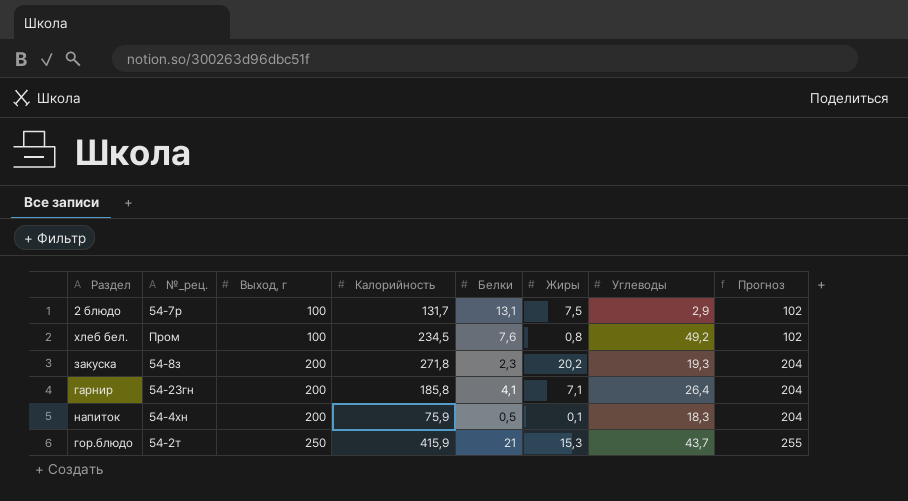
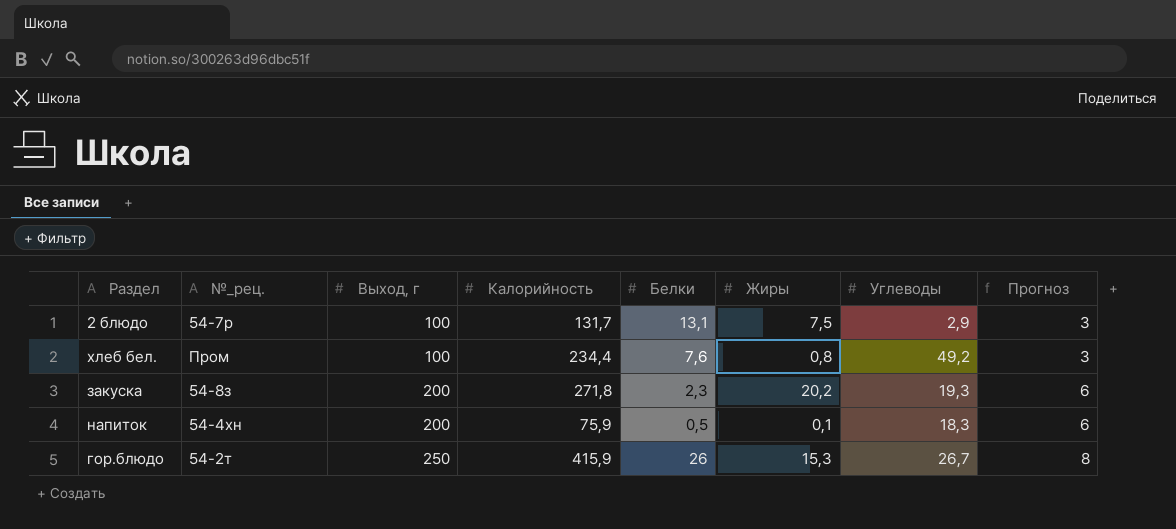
column Прогноз | formula: [Выход, г] * 1,02 -> [Выход, г] * 0,03
row гарнир: 54-23гн | 200 | 185,8 | 4,1 | 7,1 | 26,4 | 204 -> none
хлеб бел. | Калорийность: 234,5 -> 234,4
гор.блюдо | Белки: 21 -> 26
гор.блюдо | Углеводы: 43,7 -> 26,7

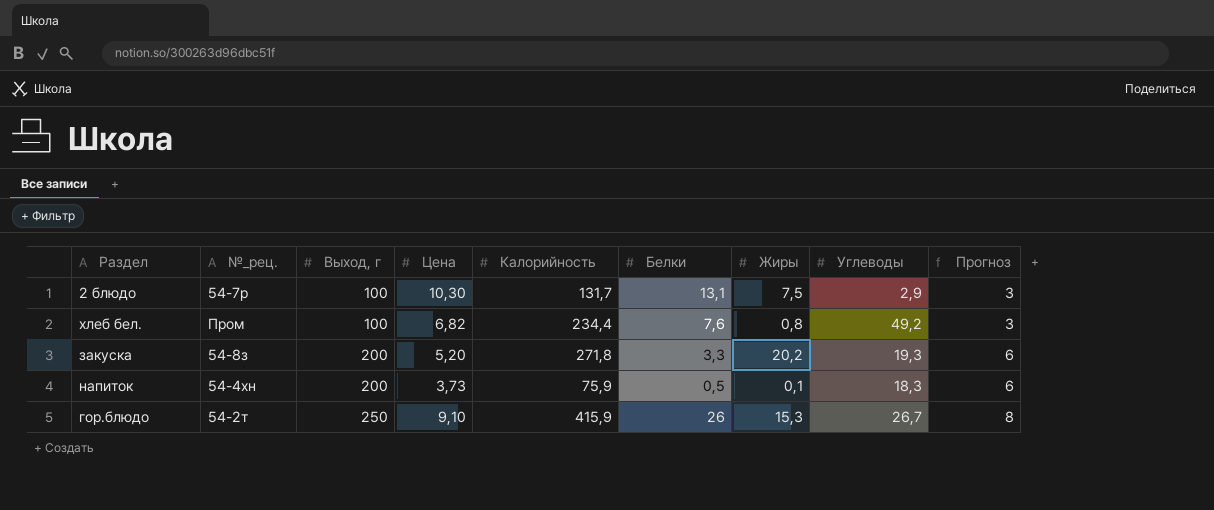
column Цена | position: none -> 4
закуска | Белки: 2,3 -> 3,3

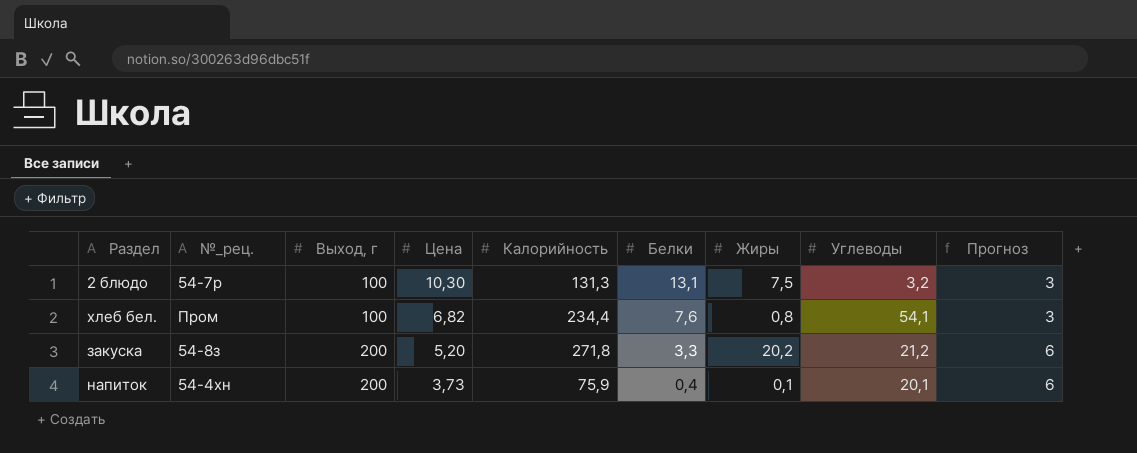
row гор.блюдо: 54-2т | 250 | 9,10 | 415,9 | 26 | 15,3 | 26,7 | 8 -> none
2 блюдо | Калорийность: 131,7 -> 131,3
2 блюдо | Углеводы: 2,9 -> 3,2
хлеб бел. | Углеводы: 49,2 -> 54,1
закуска | Углеводы: 19,3 -> 21,2
напиток | Белки: 0,5 -> 0,4
напиток | Углеводы: 18,3 -> 20,1

